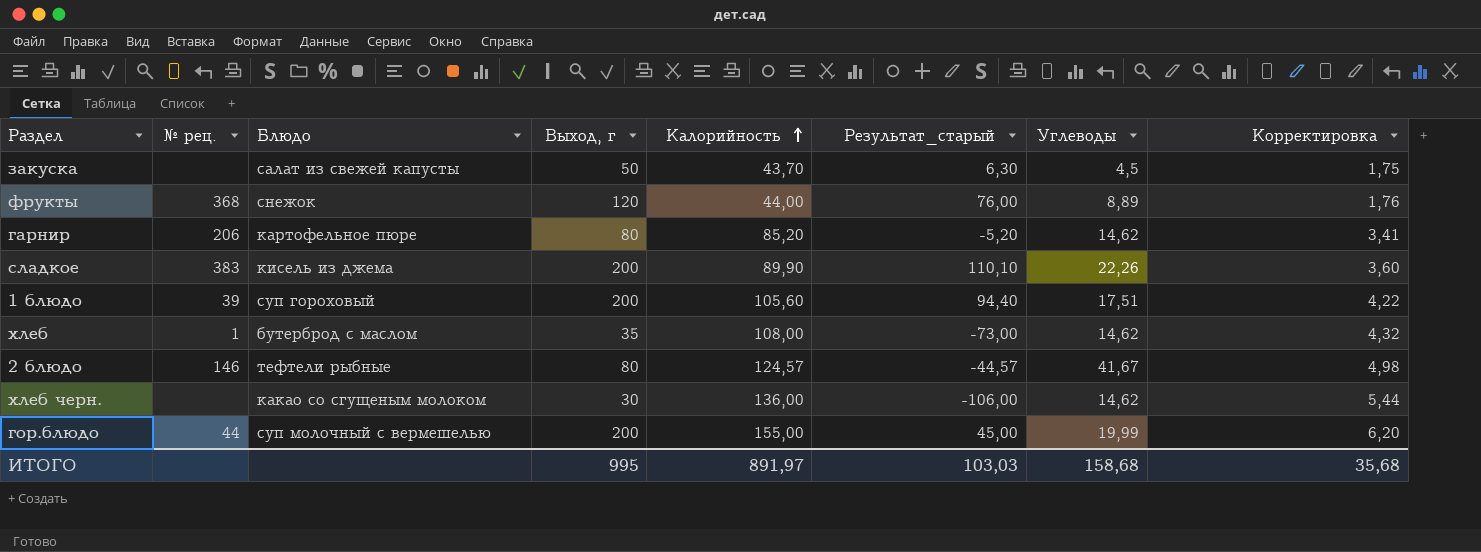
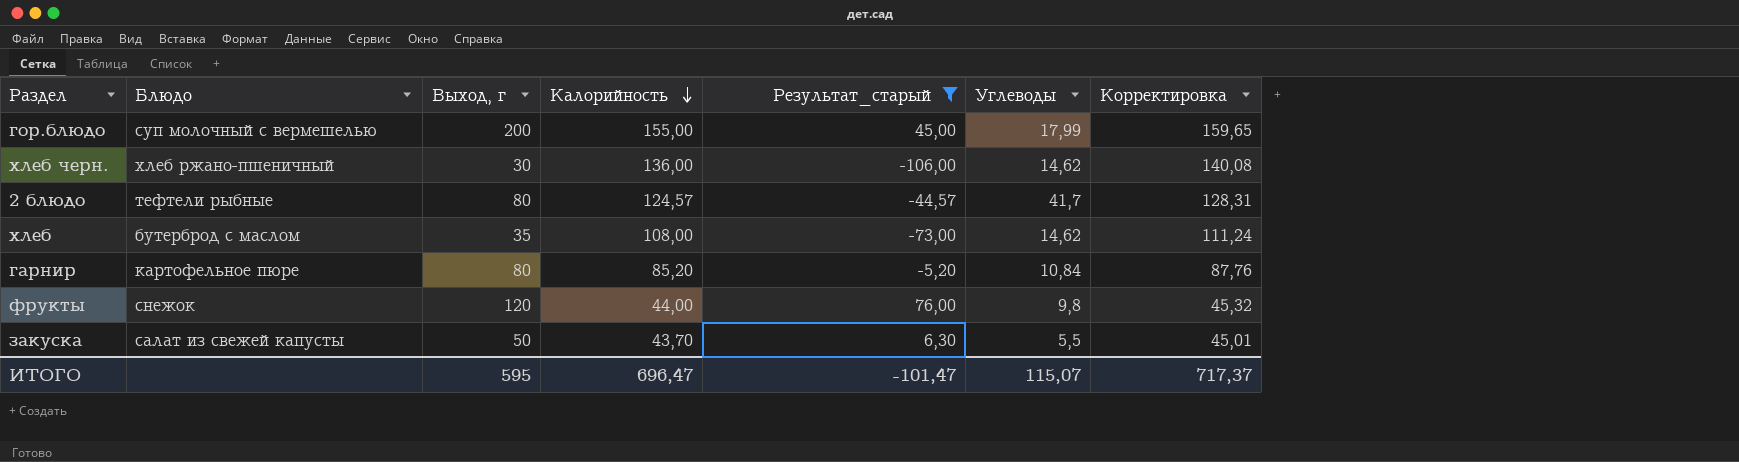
filter: none -> Результат_старый <= 76,00
row order: Калорийность ascending -> Калорийность descending
column № рец. | position: 2 -> none
column Корректировка | formula: [Калорийность] * 0,04 -> [Калорийность] * 1,03
гор.блюдо | Углеводы: 19,99 -> 17,99
хлеб черн. | Блюдо: какао со сгущеным молоком -> хлеб ржано-пшеничный
2 блюдо | Углеводы: 41,67 -> 41,7
гарнир | Углеводы: 14,62 -> 10,84
фрукты | Углеводы: 8,89 -> 9,8
закуска | Углеводы: 4,5 -> 5,5
ИТОГО | Выход, г: 995 -> 595
ИТОГО | Калорийность: 891,97 -> 696,47
ИТОГО | Результат_старый: 103,03 -> -101,47
ИТОГО | Углеводы: 158,68 -> 115,07
ИТОГО | Корректировка: 35,68 -> 717,37

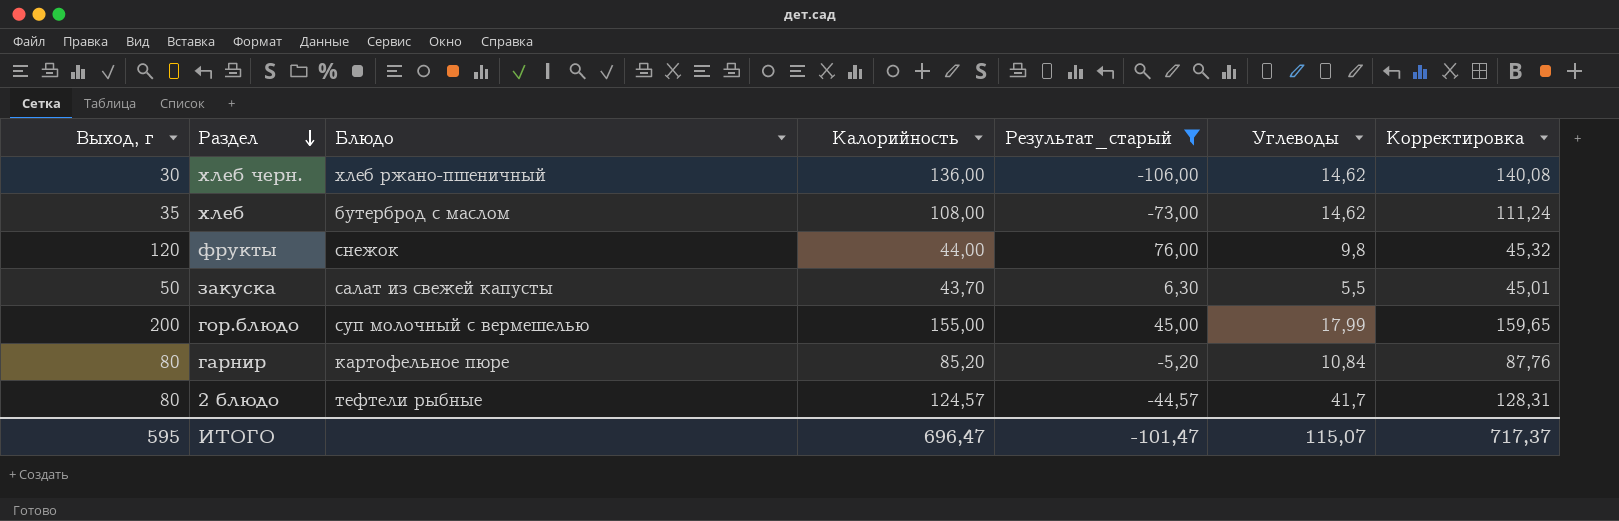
row order: Калорийность descending -> Раздел descending
column Выход, г | position: 3 -> 1

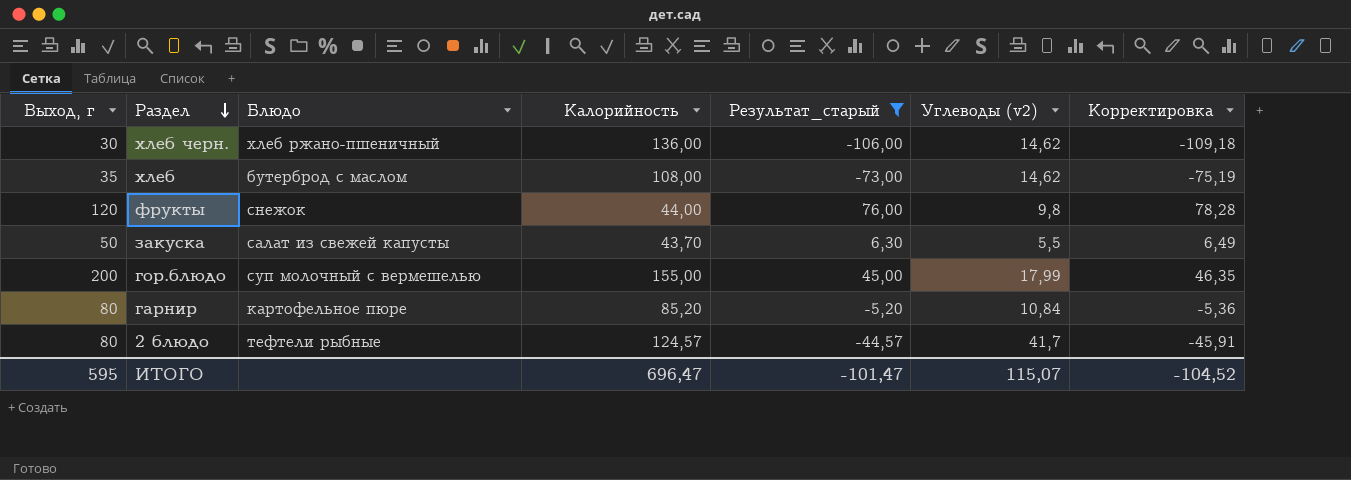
column name: Углеводы -> Углеводы (v2)
column Корректировка | formula: [Калорийность] * 1,03 -> [Результат_старый] * 1,03
ИТОГО | Корректировка: 717,37 -> -104,52

